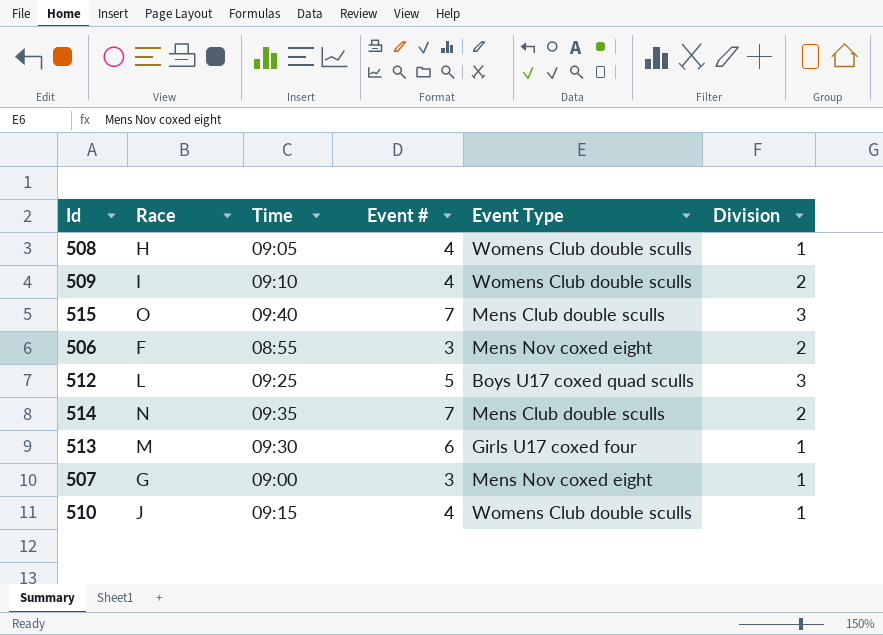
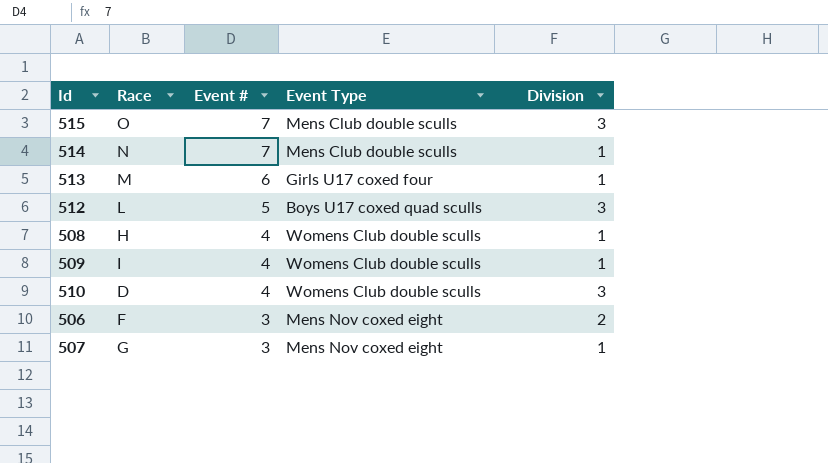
row order: none -> Event # descending
column Time | position: 3 -> none
514 | Division: 2 -> 1
509 | Division: 2 -> 1
510 | Race: J -> D
510 | Division: 1 -> 3

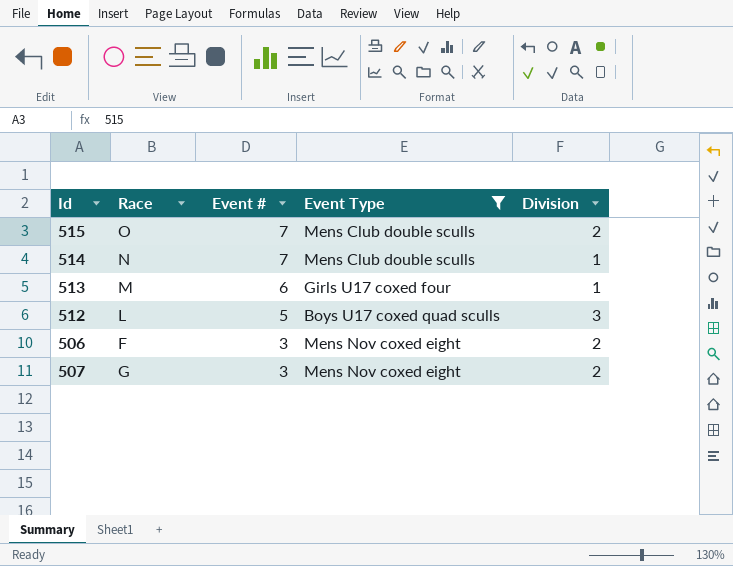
filter: none -> Event Type != Womens Club double sculls
515 | Division: 3 -> 2
507 | Division: 1 -> 2

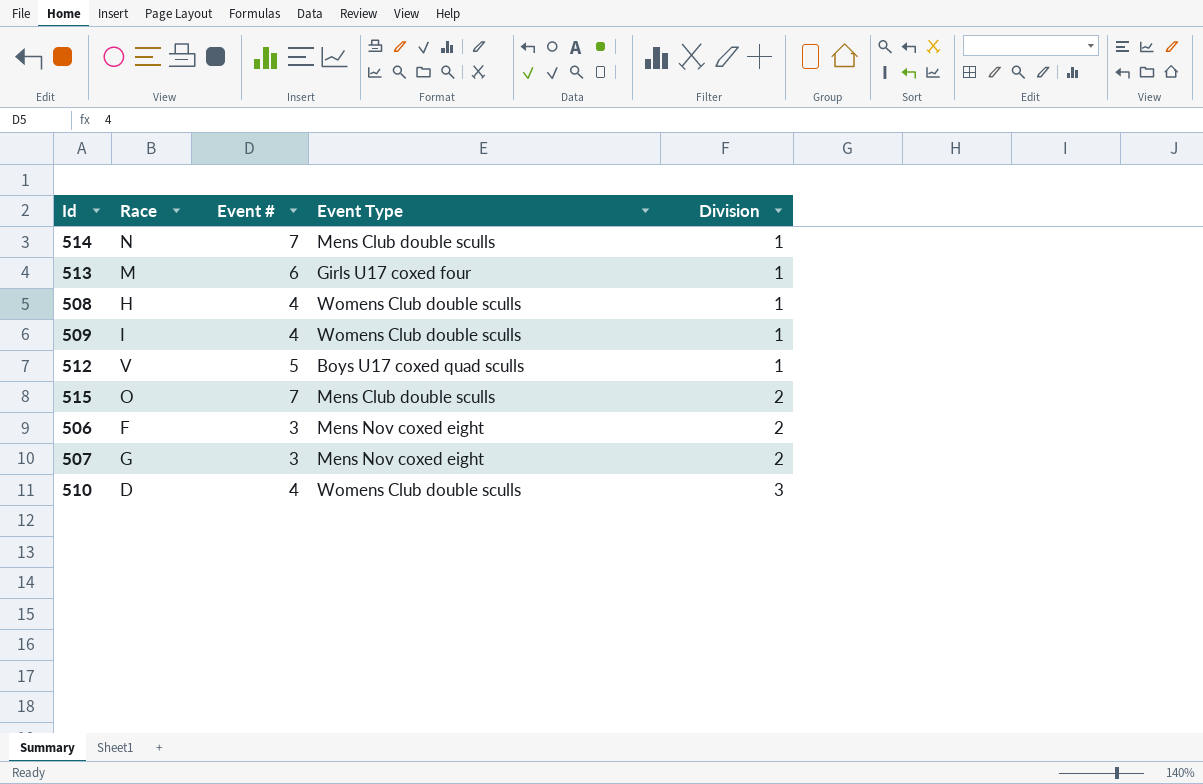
filter: Event Type != Womens Club double sculls -> none
row order: Event # descending -> Division ascending
512 | Race: L -> V
512 | Division: 3 -> 1

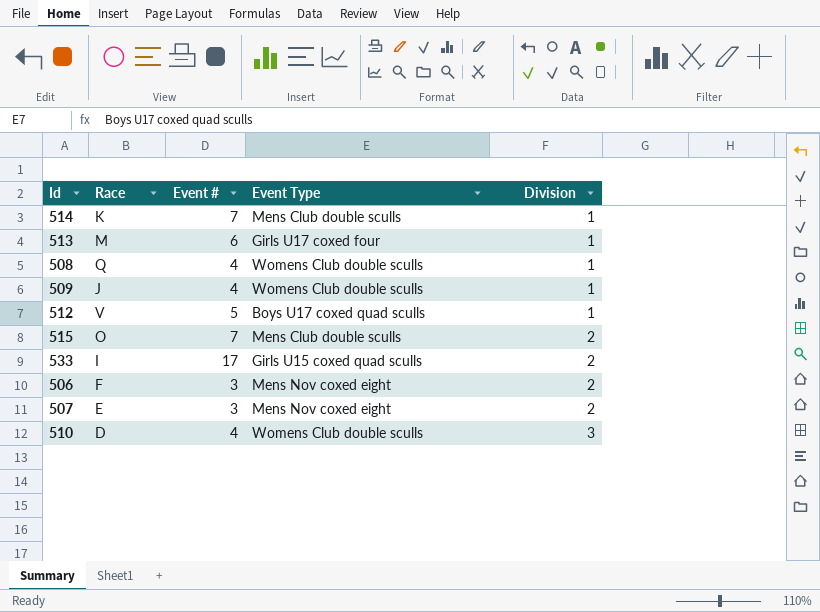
514 | Race: N -> K
508 | Race: H -> Q
509 | Race: I -> J
row 533: none -> I | 17 | Girls U15 coxed quad sculls | 2
507 | Race: G -> E

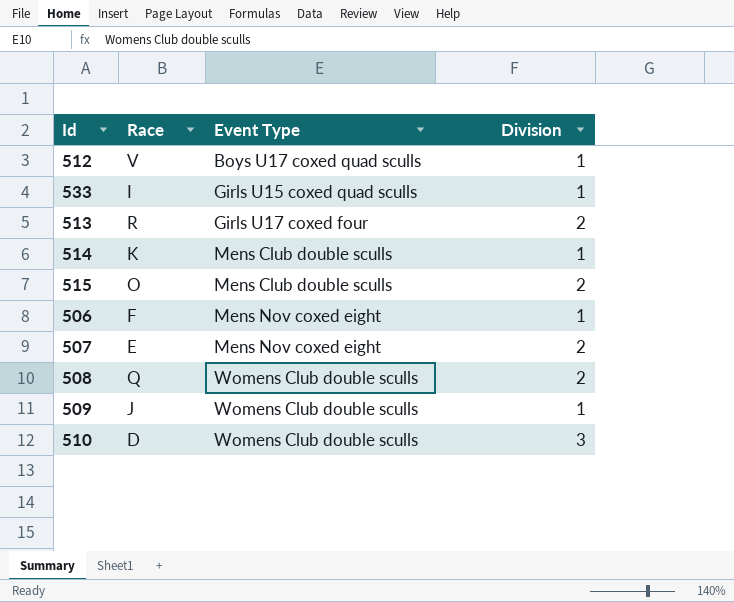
row order: Division ascending -> Event Type ascending
column Event # | position: 3 -> none
533 | Division: 2 -> 1
513 | Race: M -> R
513 | Division: 1 -> 2
506 | Division: 2 -> 1
508 | Division: 1 -> 2

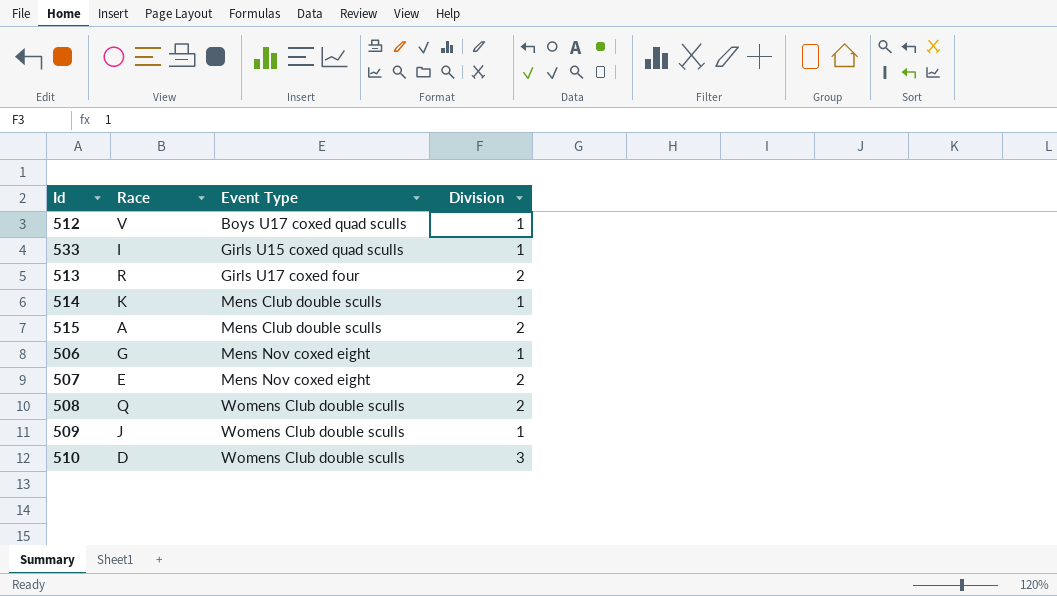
515 | Race: O -> A
506 | Race: F -> G

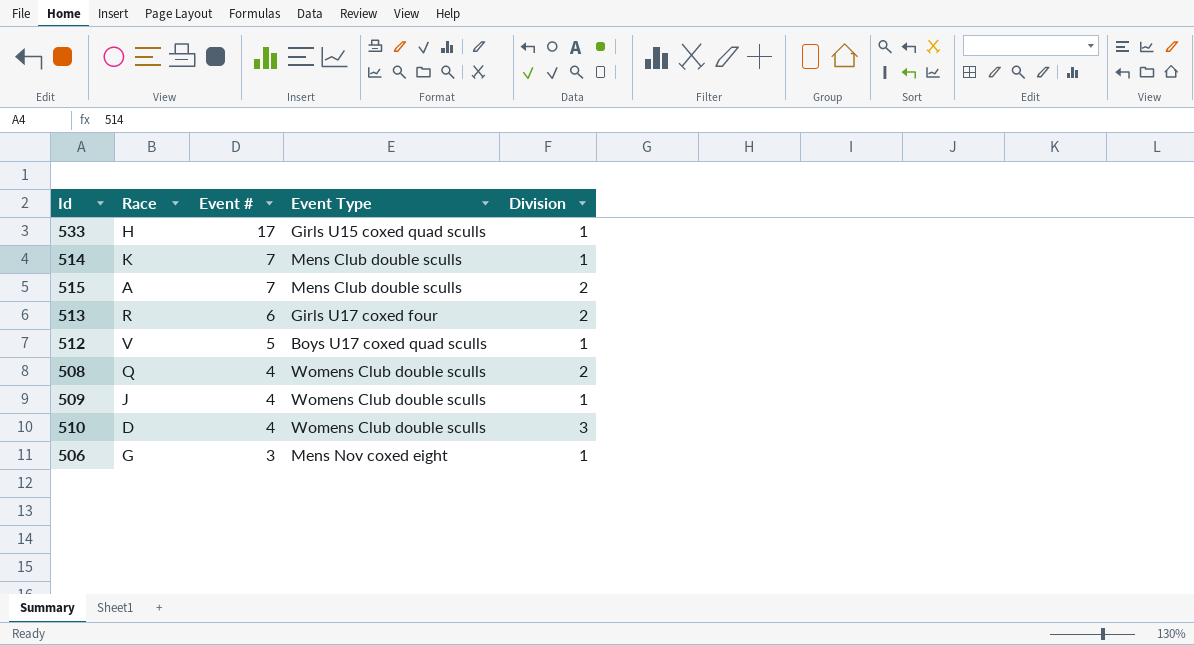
row order: Event Type ascending -> Event # descending
column Event # | position: none -> 3
row 507: E | Mens Nov coxed eight | 2 -> none
533 | Race: I -> H

